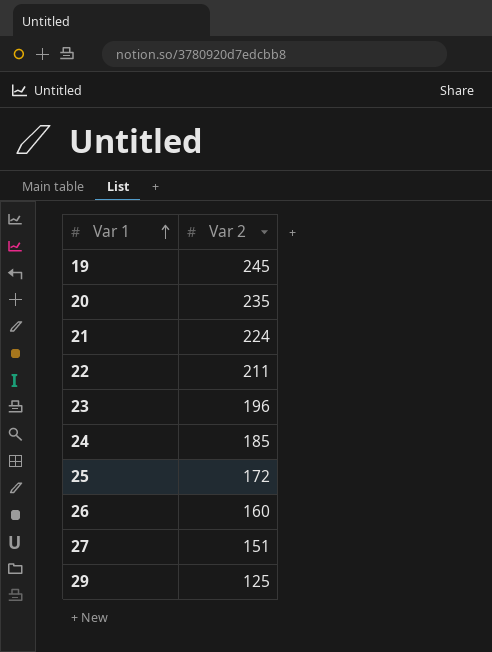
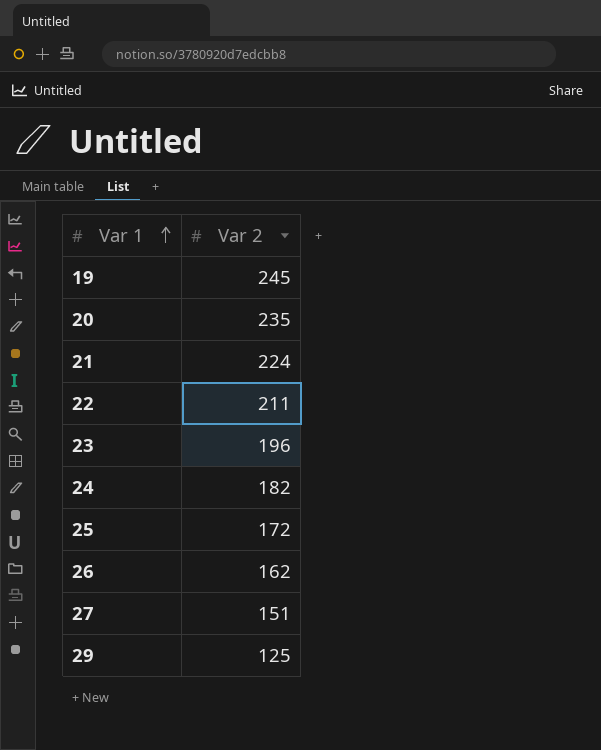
24 | Var 2: 185 -> 182
26 | Var 2: 160 -> 162

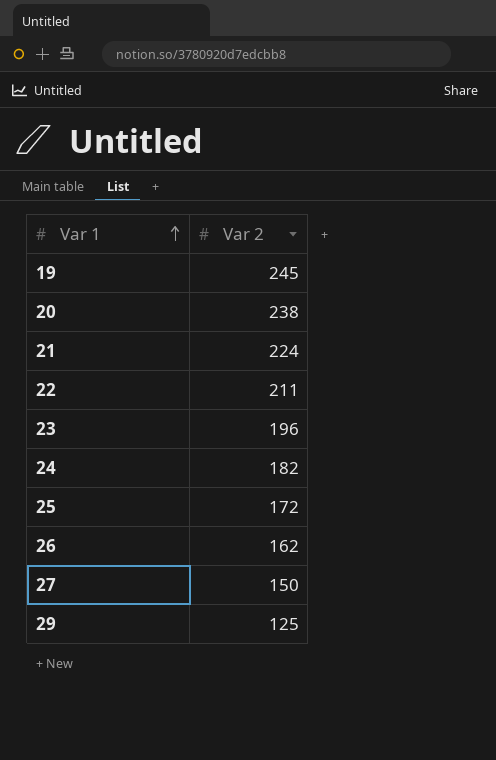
20 | Var 2: 235 -> 238
27 | Var 2: 151 -> 150

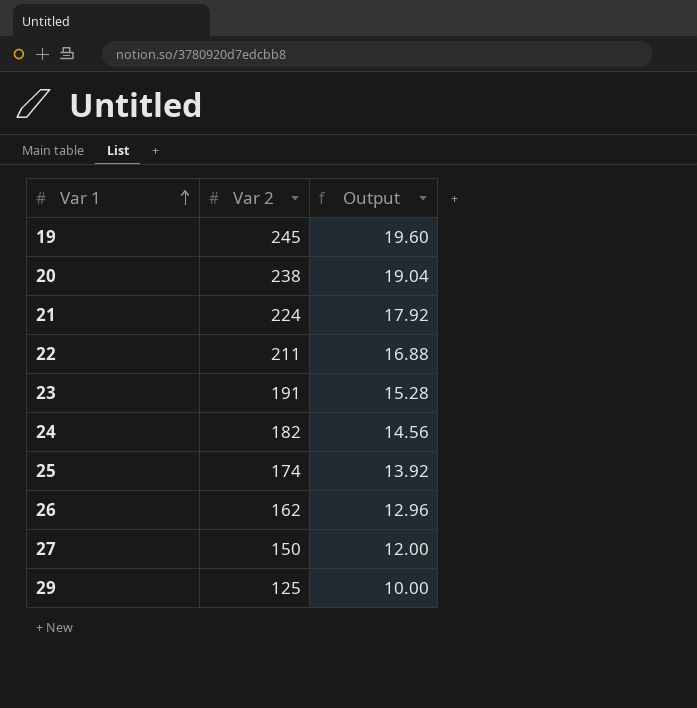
column Output | formula: none -> [Var 2] * 0.08
23 | Var 2: 196 -> 191
25 | Var 2: 172 -> 174

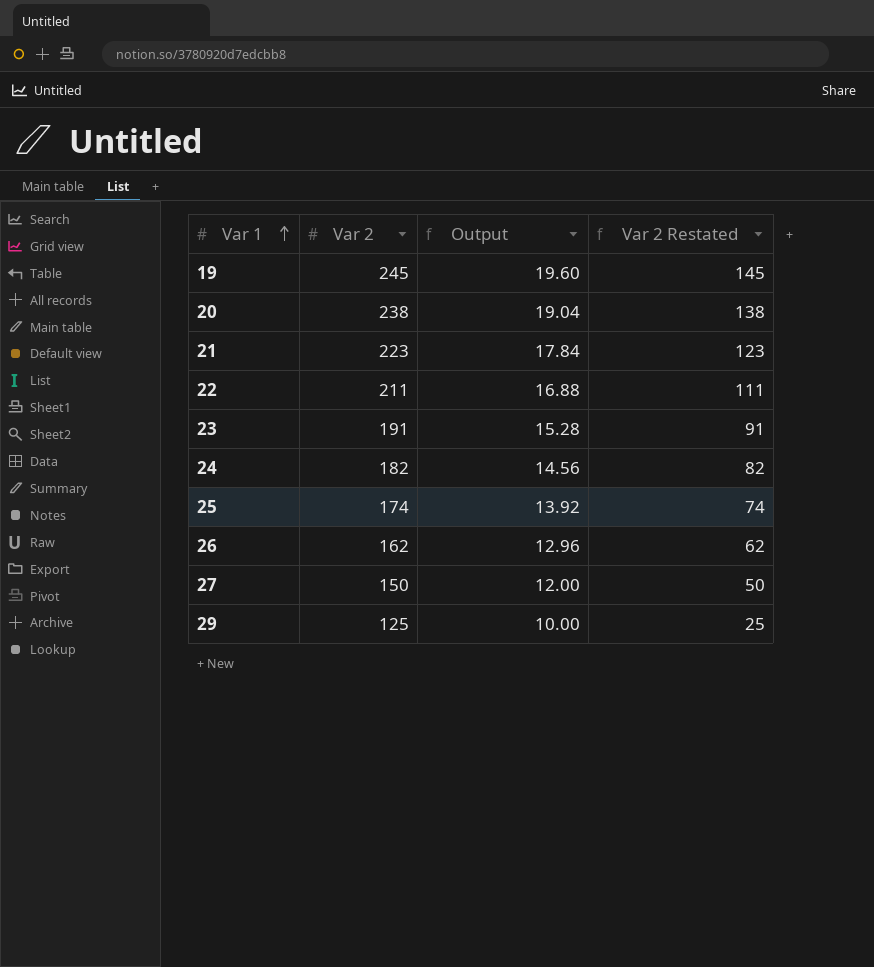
column Var 2 Restated | formula: none -> [Var 2] - 100
21 | Var 2: 224 -> 223
21 | Output: 17.92 -> 17.84

